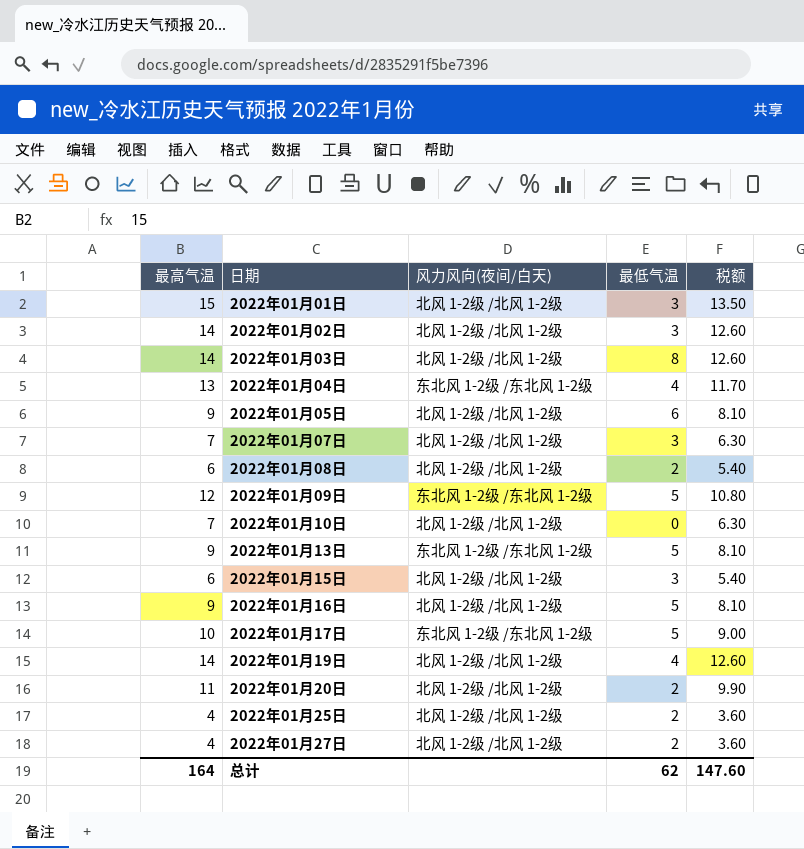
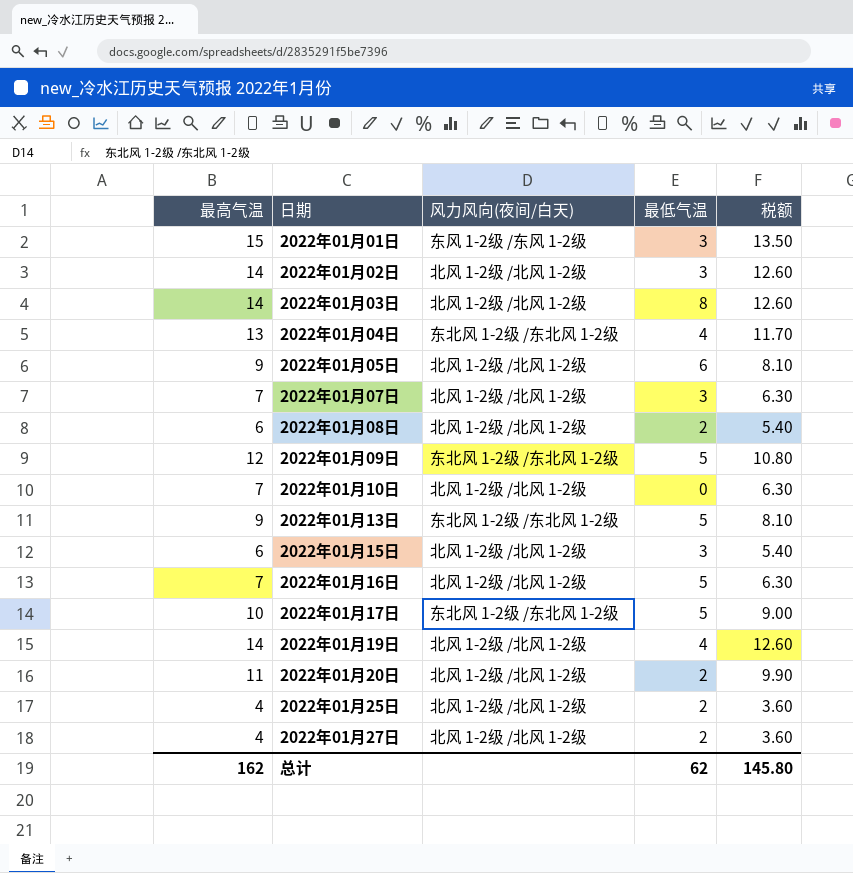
2022年01月01日 | 风力风向(夜间/白天): 北风 1-2级 /北风 1-2级 -> 东风 1-2级 /东风 1-2级
2022年01月16日 | 最高气温: 9 -> 7
2022年01月16日 | 税额: 8.10 -> 6.30
总计 | 最高气温: 164 -> 162
总计 | 税额: 147.60 -> 145.80

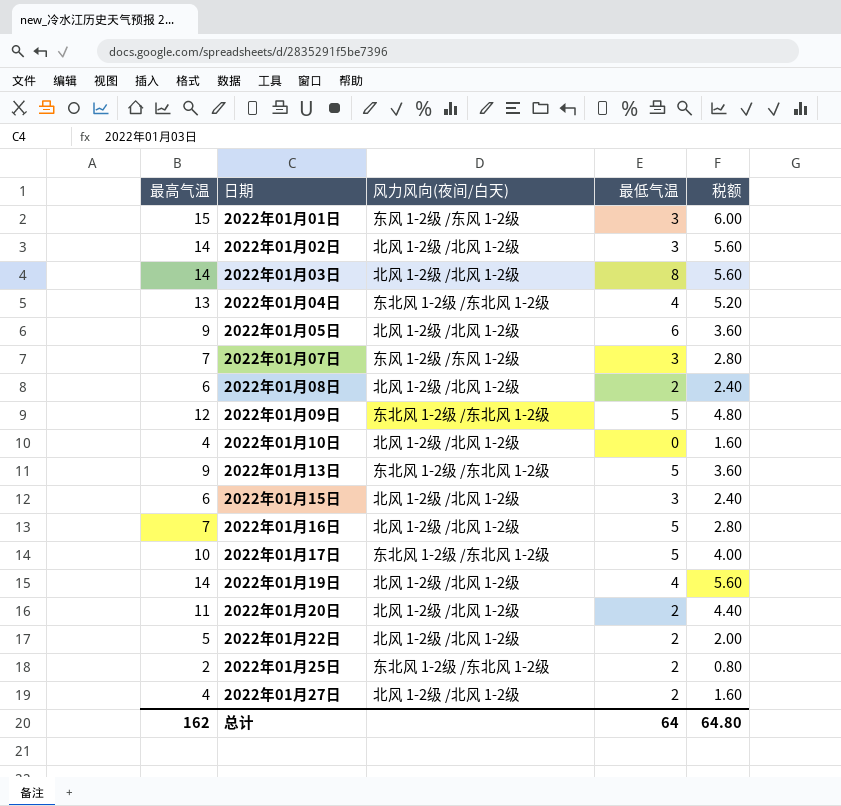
column 税额 | formula: [最高气温] * 0.9 -> [最高气温] * 0.4
2022年01月07日 | 风力风向(夜间/白天): 北风 1-2级 /北风 1-2级 -> 东风 1-2级 /东风 1-2级
2022年01月10日 | 最高气温: 7 -> 4
row 2022年01月22日: none -> 5 | 北风 1-2级 /北风 1-2级 | 2 | 2.00
2022年01月25日 | 最高气温: 4 -> 2
2022年01月25日 | 风力风向(夜间/白天): 北风 1-2级 /北风 1-2级 -> 东北风 1-2级 /东北风 1-2级
总计 | 最低气温: 62 -> 64
总计 | 税额: 145.80 -> 64.80

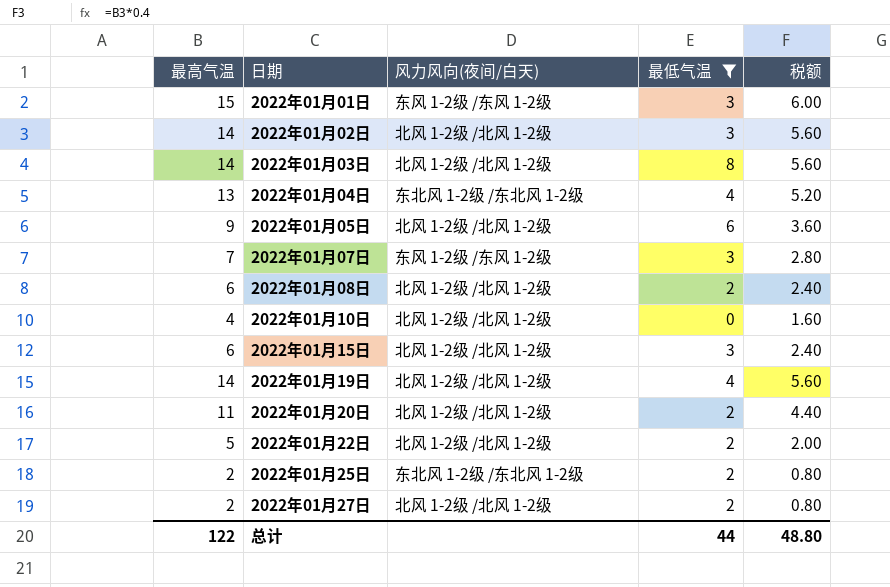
filter: none -> 最低气温 != 5
2022年01月27日 | 最高气温: 4 -> 2
2022年01月27日 | 税额: 1.60 -> 0.80
总计 | 最高气温: 162 -> 122
总计 | 最低气温: 64 -> 44
总计 | 税额: 64.80 -> 48.80

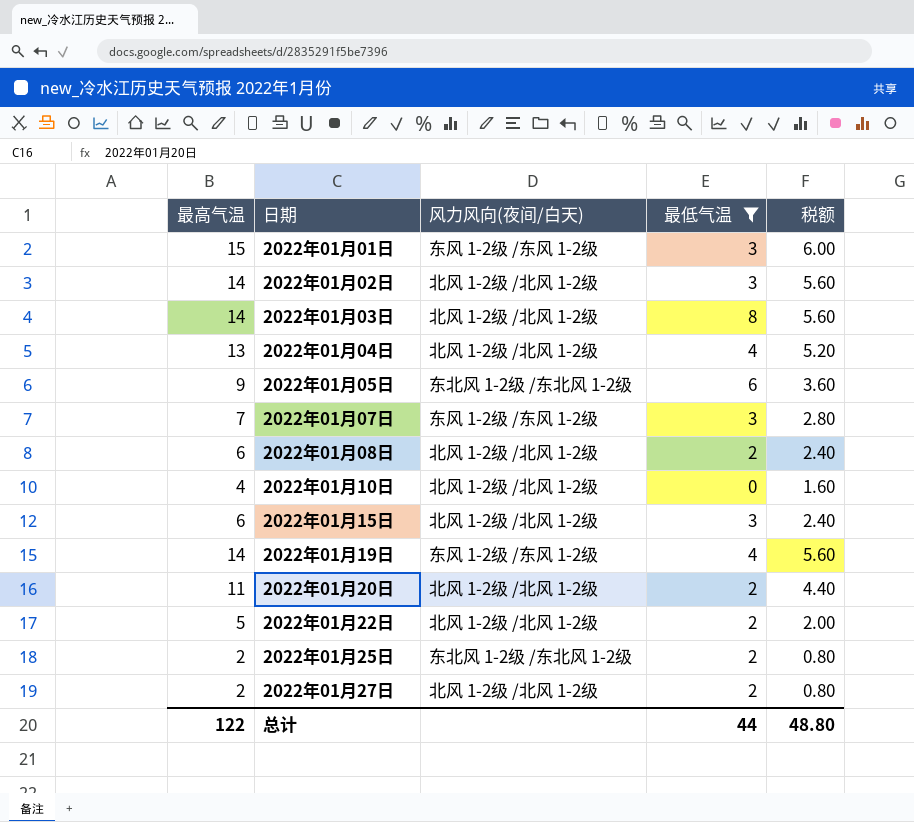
2022年01月04日 | 风力风向(夜间/白天): 东北风 1-2级 /东北风 1-2级 -> 北风 1-2级 /北风 1-2级
2022年01月05日 | 风力风向(夜间/白天): 北风 1-2级 /北风 1-2级 -> 东北风 1-2级 /东北风 1-2级
2022年01月19日 | 风力风向(夜间/白天): 北风 1-2级 /北风 1-2级 -> 东风 1-2级 /东风 1-2级

